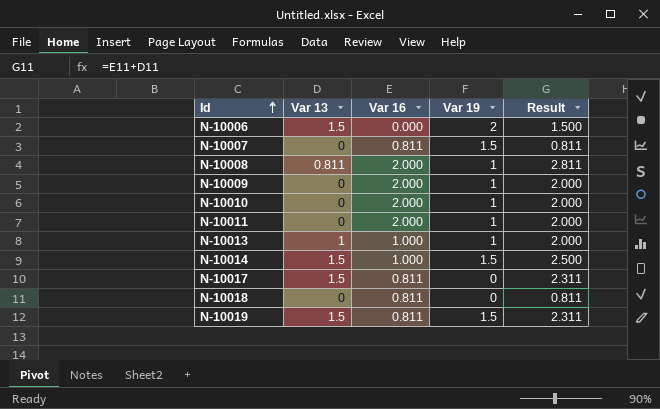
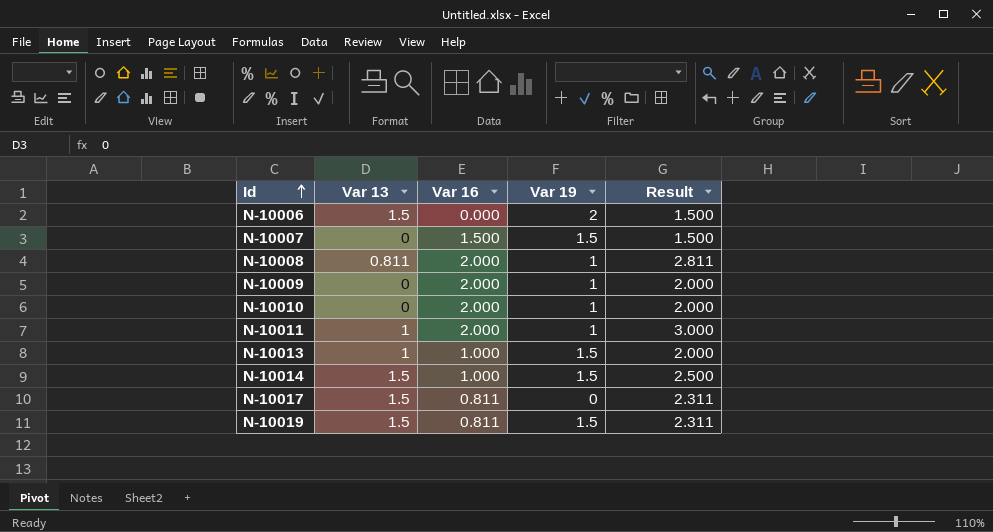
row N-10018: 0 | 0.811 | 0 | 0.811 -> none
N-10007 | Var 16: 0.811 -> 1.500
N-10007 | Result: 0.811 -> 1.500
N-10011 | Var 13: 0 -> 1
N-10011 | Result: 2.000 -> 3.000
N-10013 | Var 19: 1 -> 1.5

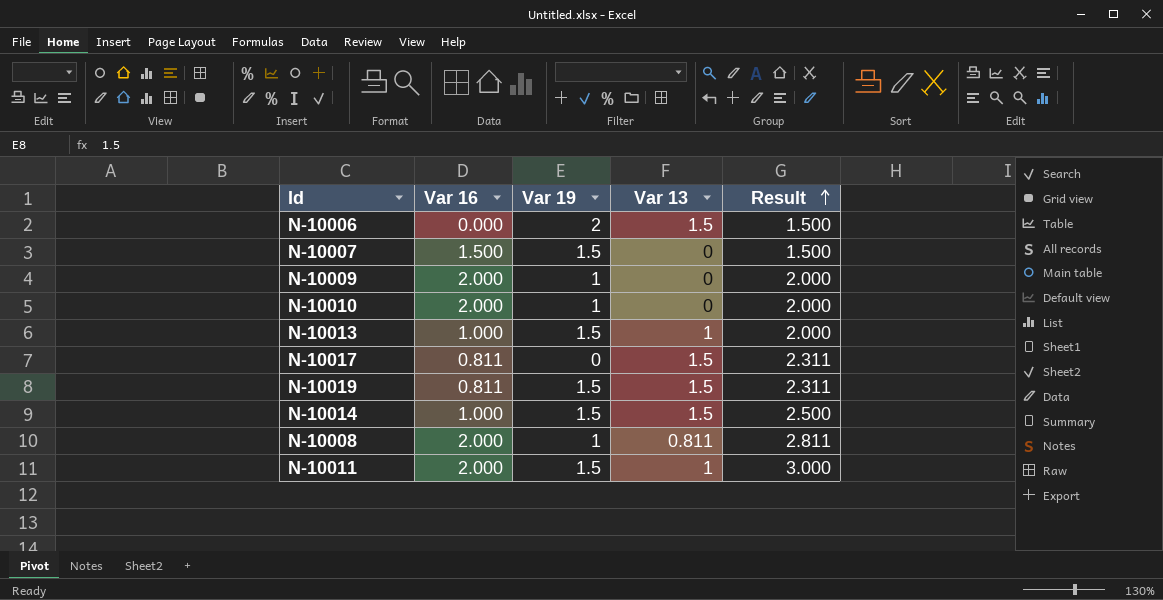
row order: Id ascending -> Result ascending
column Var 13 | position: 2 -> 4
N-10011 | Var 19: 1 -> 1.5

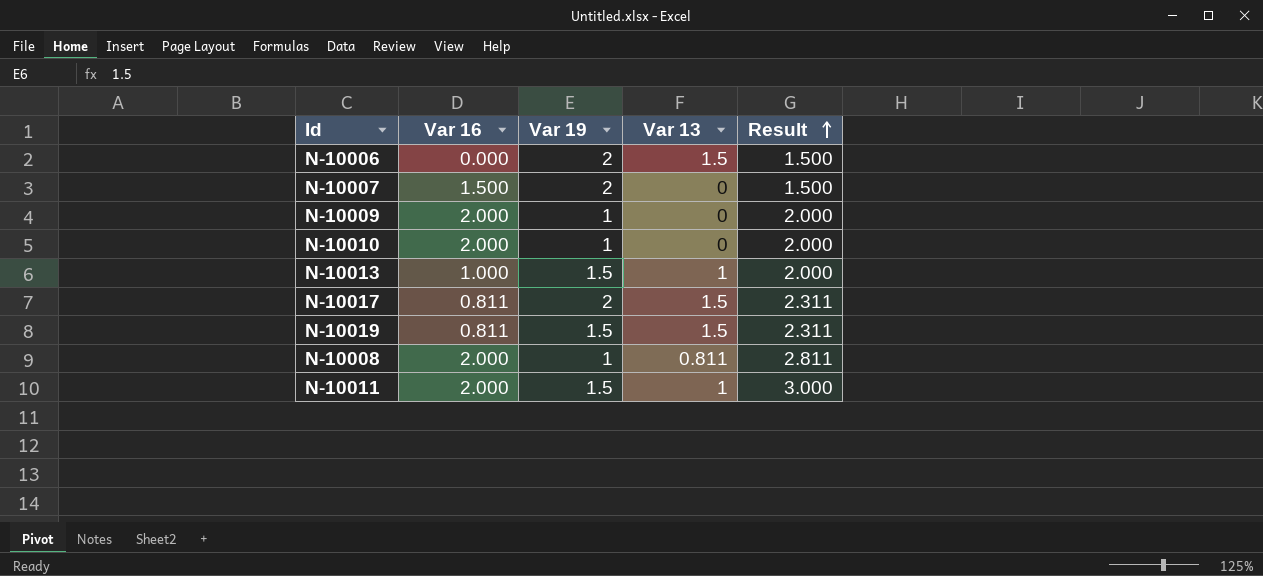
row N-10014: 1.000 | 1.5 | 1.5 | 2.500 -> none
N-10007 | Var 19: 1.5 -> 2
N-10017 | Var 19: 0 -> 2

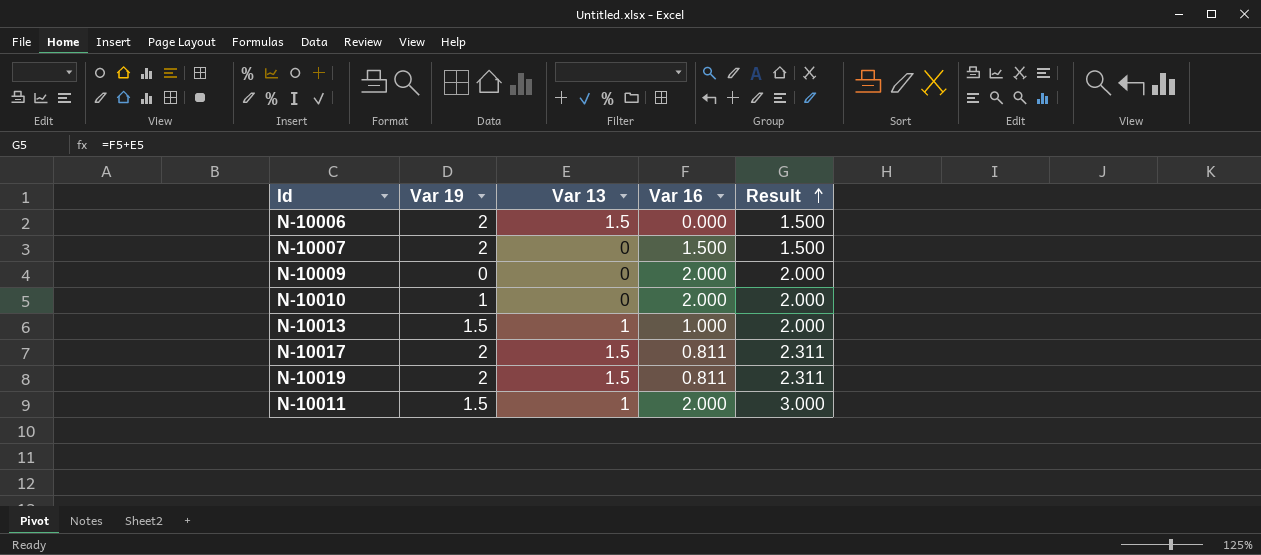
column Var 16 | position: 2 -> 4
row N-10008: 2.000 | 1 | 0.811 | 2.811 -> none
N-10009 | Var 19: 1 -> 0
N-10019 | Var 19: 1.5 -> 2

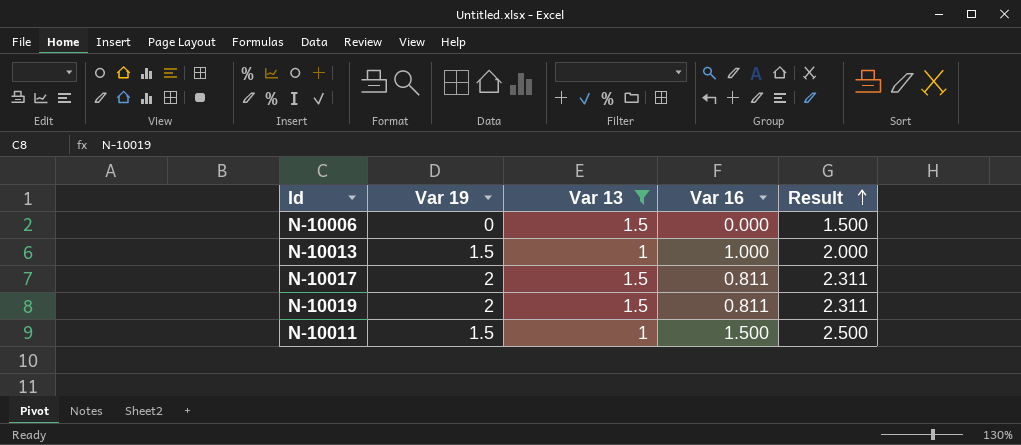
filter: none -> Var 13 != 0
N-10006 | Var 19: 2 -> 0
N-10011 | Var 16: 2.000 -> 1.500
N-10011 | Result: 3.000 -> 2.500

